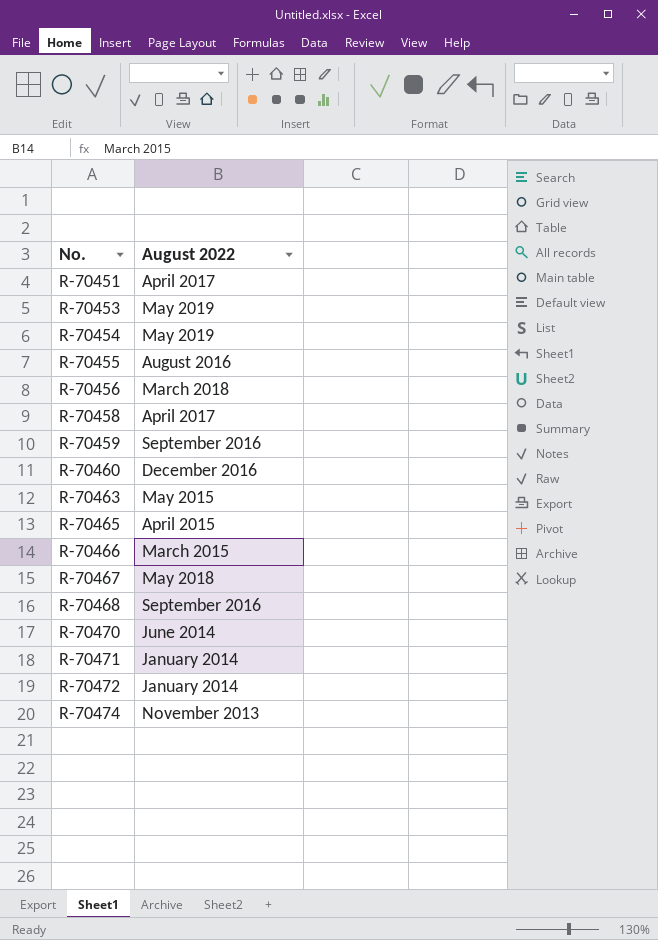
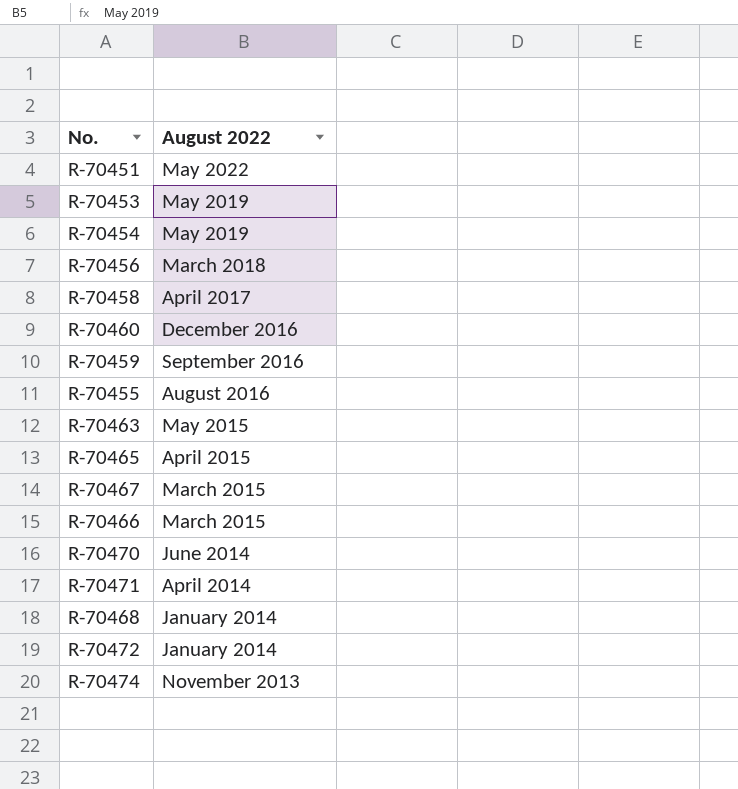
row order: No. ascending -> August 2022 descending
R-70451 | August 2022: April 2017 -> May 2022
R-70467 | August 2022: May 2018 -> March 2015
R-70471 | August 2022: January 2014 -> April 2014
R-70468 | August 2022: September 2016 -> January 2014

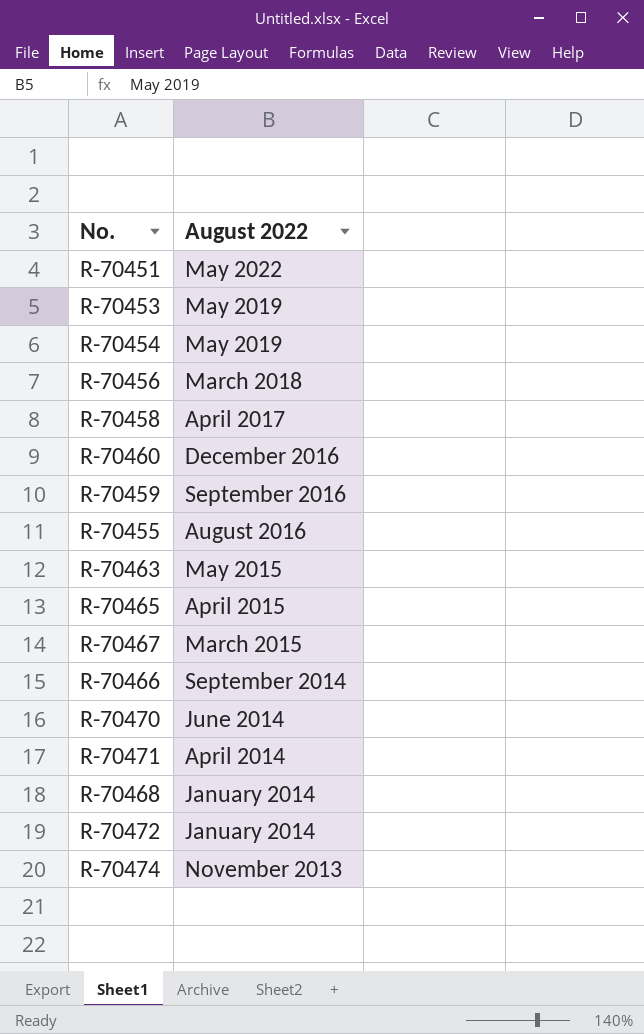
R-70466 | August 2022: March 2015 -> September 2014

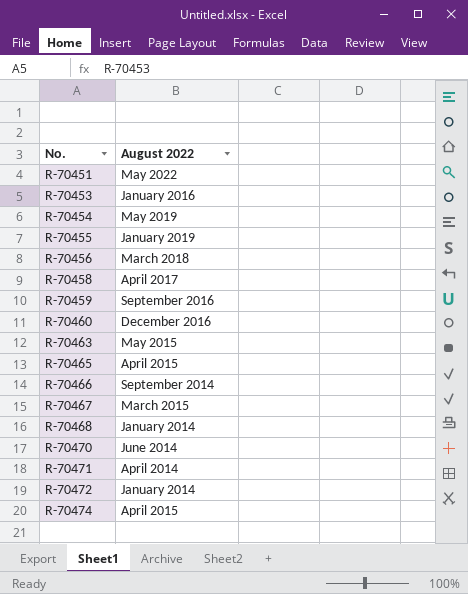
row order: August 2022 descending -> No. ascending
R-70453 | August 2022: May 2019 -> January 2016
R-70455 | August 2022: August 2016 -> January 2019
R-70474 | August 2022: November 2013 -> April 2015

